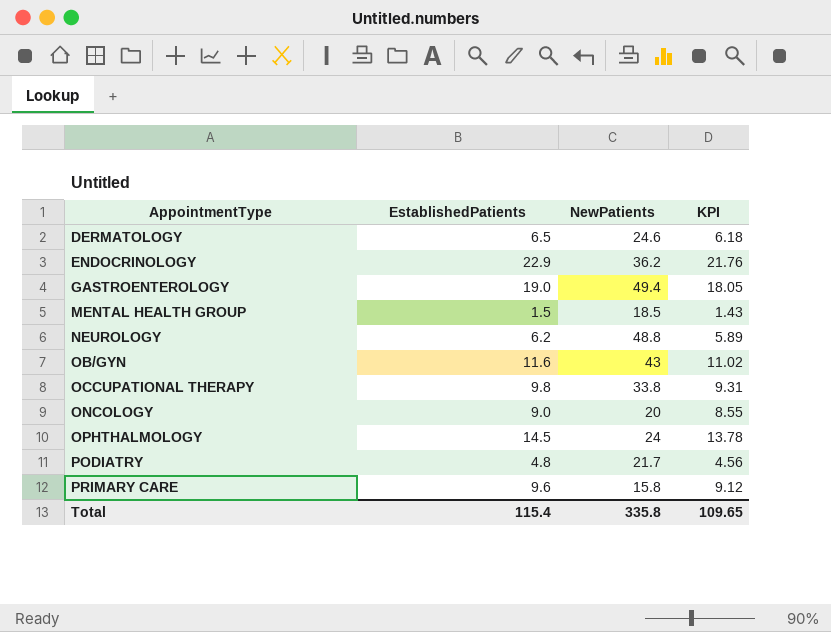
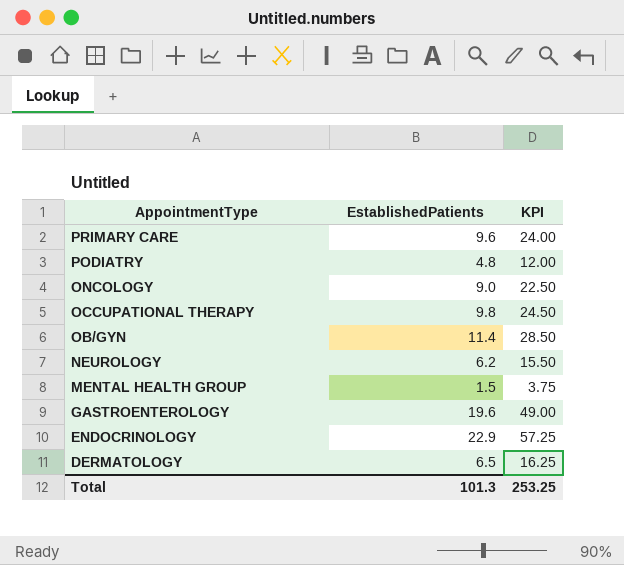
row order: AppointmentType ascending -> AppointmentType descending
column NewPatients | position: 3 -> none
column KPI | formula: [EstablishedPatients] * 0.95 -> [EstablishedPatients] * 2.5
row OPHTHALMOLOGY: 14.5 | 24 | 13.78 -> none
OB/GYN | EstablishedPatients: 11.6 -> 11.4
GASTROENTEROLOGY | EstablishedPatients: 19.0 -> 19.6
Total | EstablishedPatients: 115.4 -> 101.3
Total | KPI: 109.65 -> 253.25

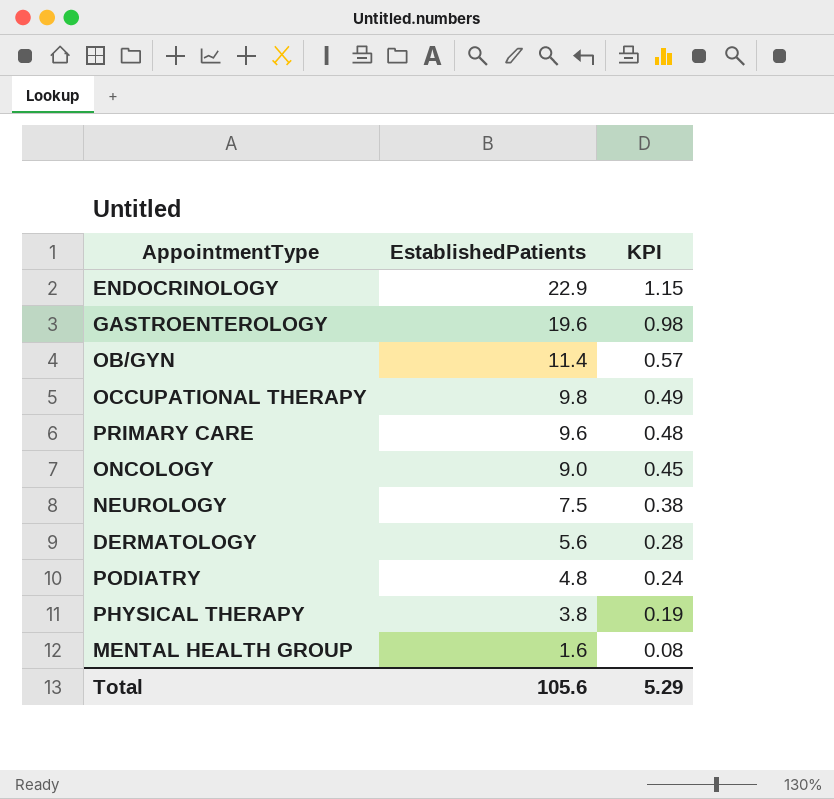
row order: AppointmentType descending -> EstablishedPatients descending
column KPI | formula: [EstablishedPatients] * 2.5 -> [EstablishedPatients] * 0.05
NEUROLOGY | EstablishedPatients: 6.2 -> 7.5
DERMATOLOGY | EstablishedPatients: 6.5 -> 5.6
row PHYSICAL THERAPY: none -> 3.8 | 0.19
MENTAL HEALTH GROUP | EstablishedPatients: 1.5 -> 1.6
Total | EstablishedPatients: 101.3 -> 105.6
Total | KPI: 253.25 -> 5.29

